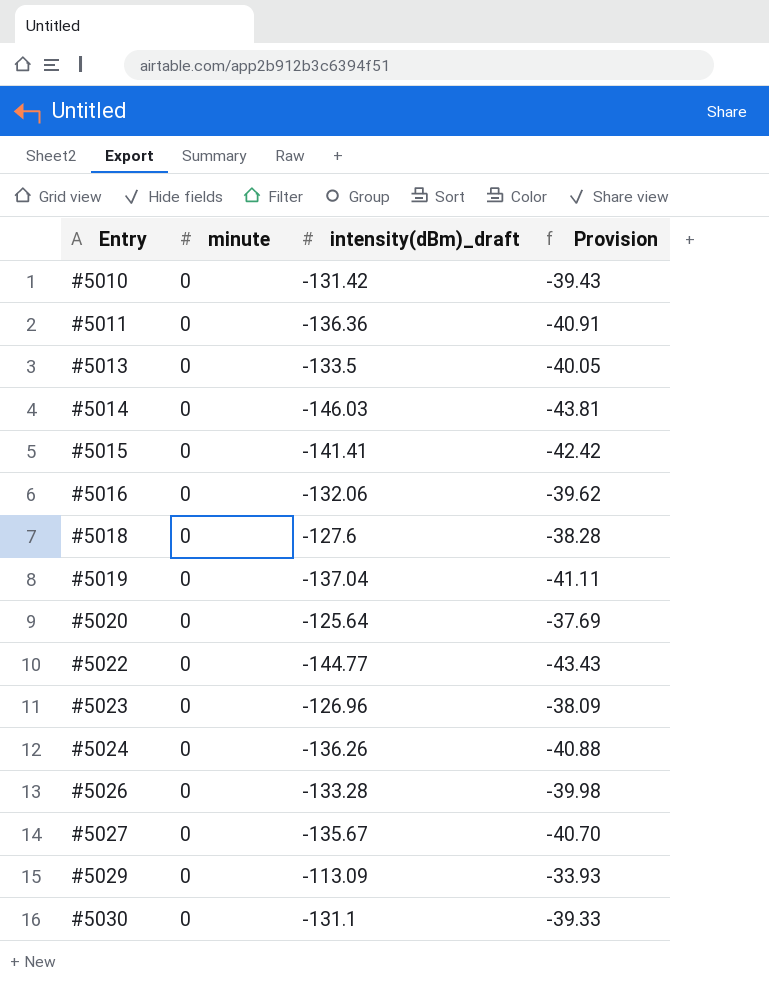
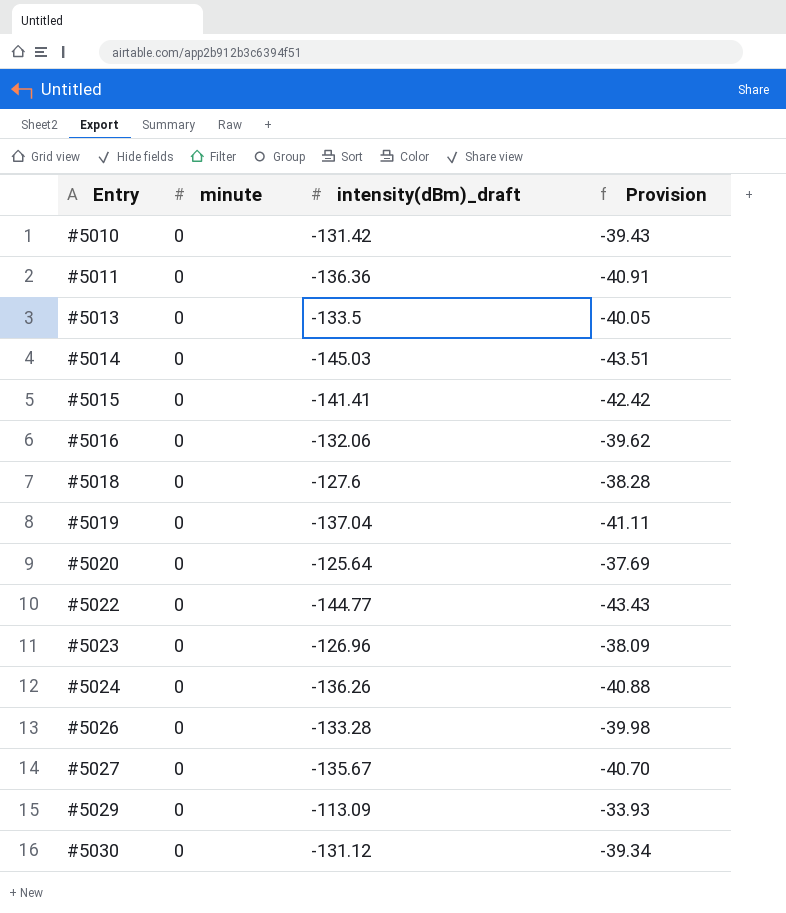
#5014 | intensity(dBm)_draft: -146.03 -> -145.03
#5014 | Provision: -43.81 -> -43.51
#5030 | intensity(dBm)_draft: -131.1 -> -131.12
#5030 | Provision: -39.33 -> -39.34

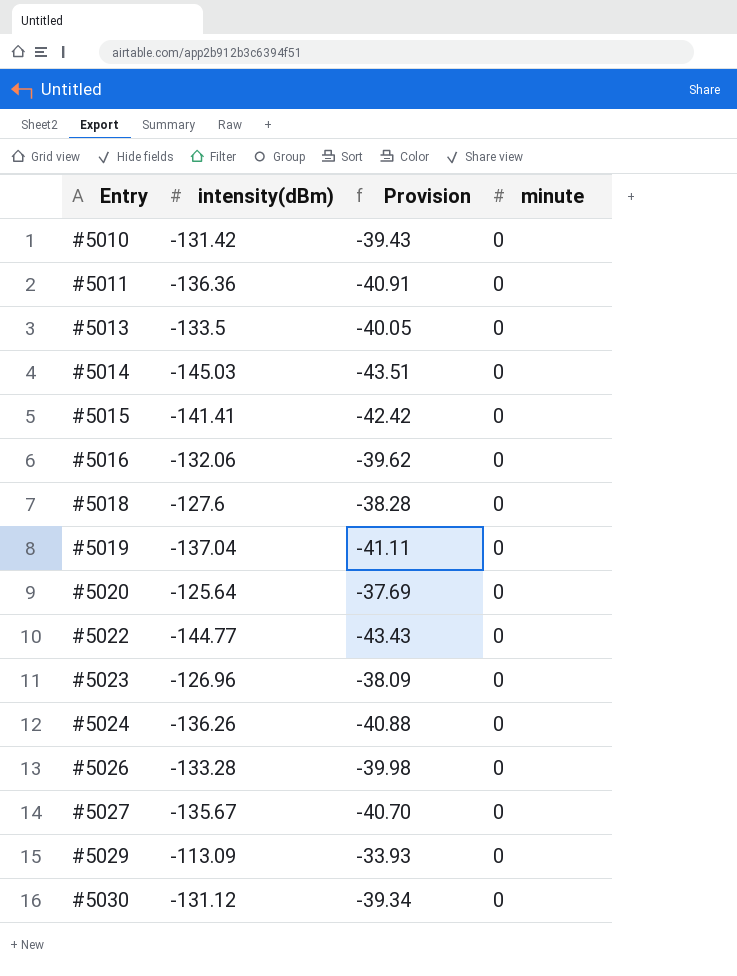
column name: intensity(dBm)_draft -> intensity(dBm)
column minute | position: 2 -> 4

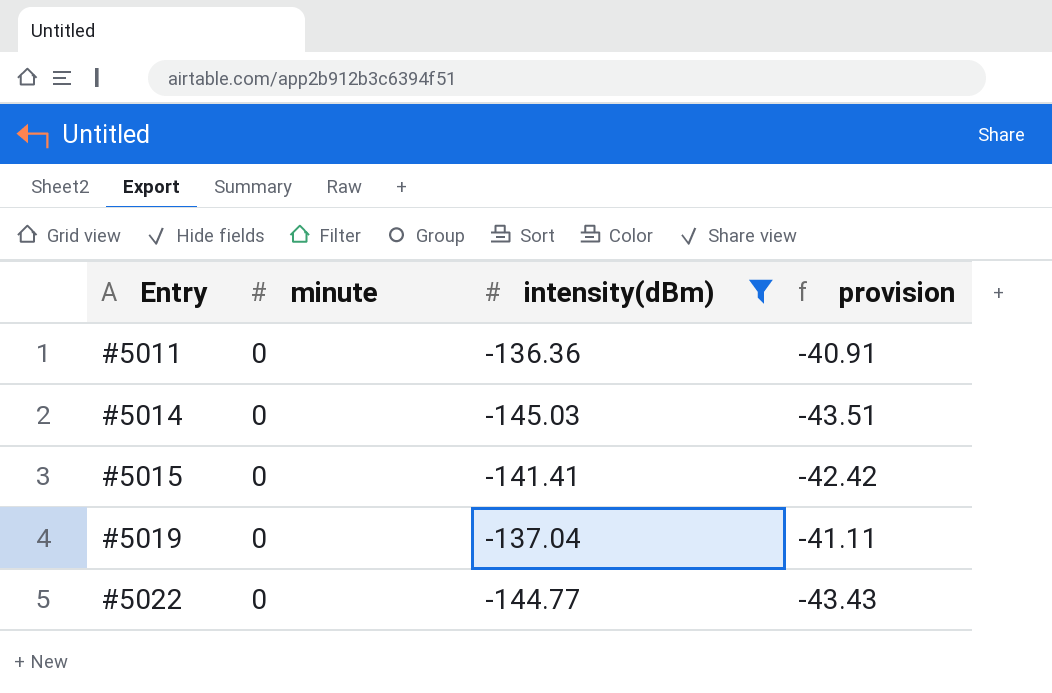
filter: none -> intensity(dBm) <= -136.36
column minute | position: 4 -> 2
column name: Provision -> provision

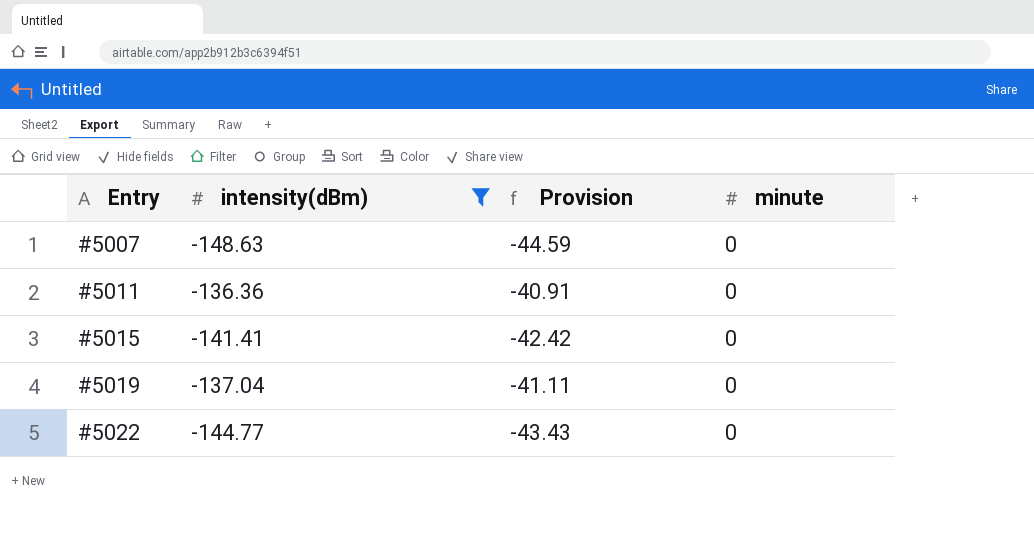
column name: provision -> Provision
column minute | position: 2 -> 4
row #5014: 0 | -145.03 | -43.51 -> none
row #5007: none -> -148.63 | -44.59 | 0

